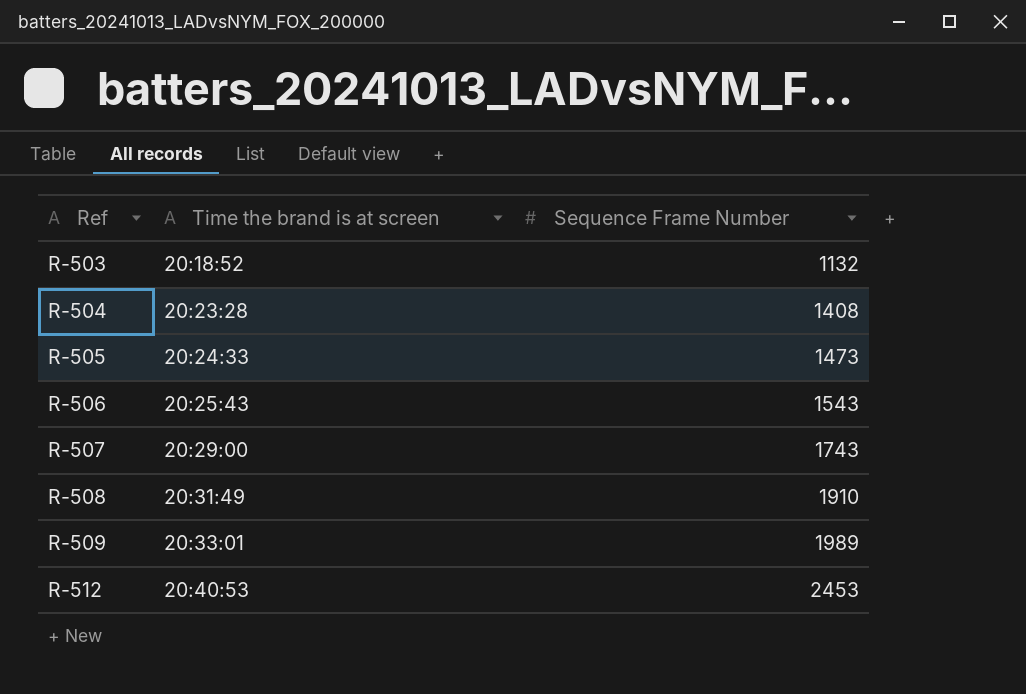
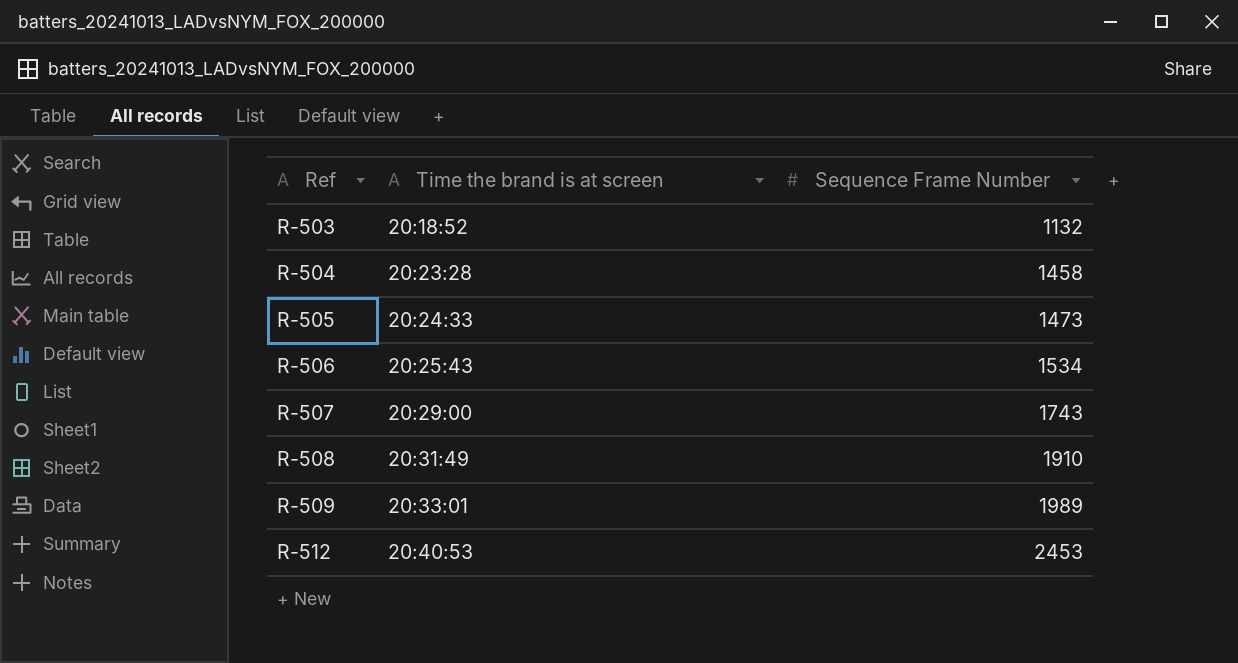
R-504 | Sequence Frame Number: 1408 -> 1458
R-506 | Sequence Frame Number: 1543 -> 1534

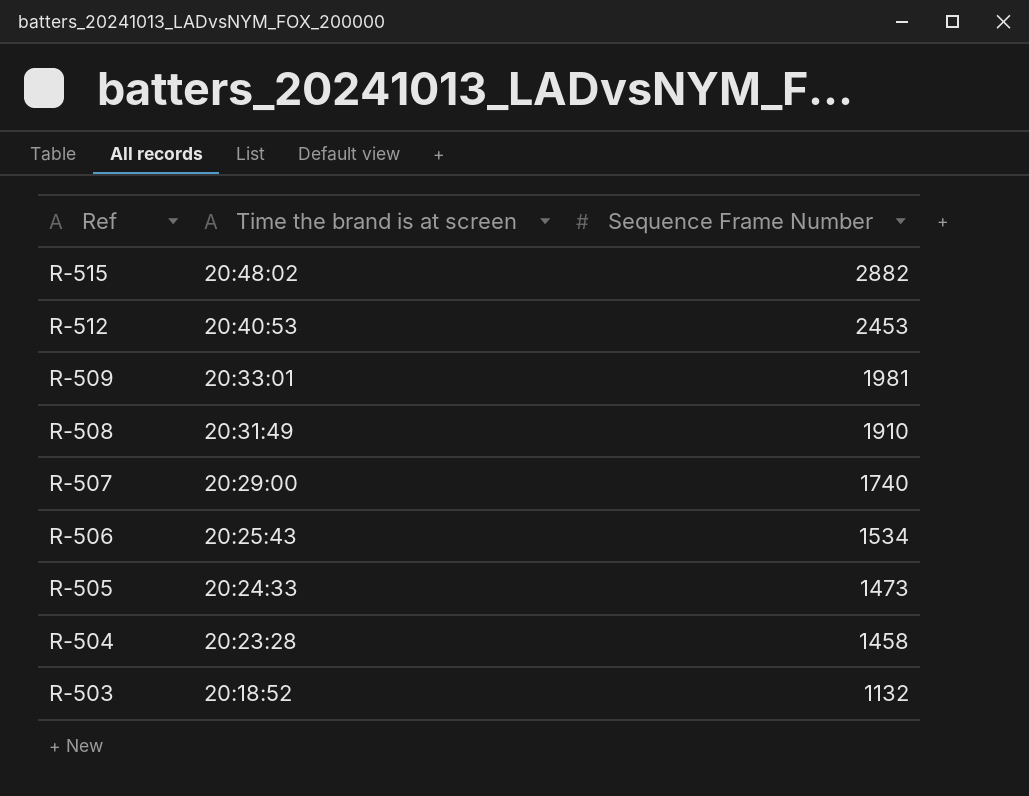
row order: Ref ascending -> Ref descending
row R-515: none -> 20:48:02 | 2882
R-509 | Sequence Frame Number: 1989 -> 1981
R-507 | Sequence Frame Number: 1743 -> 1740

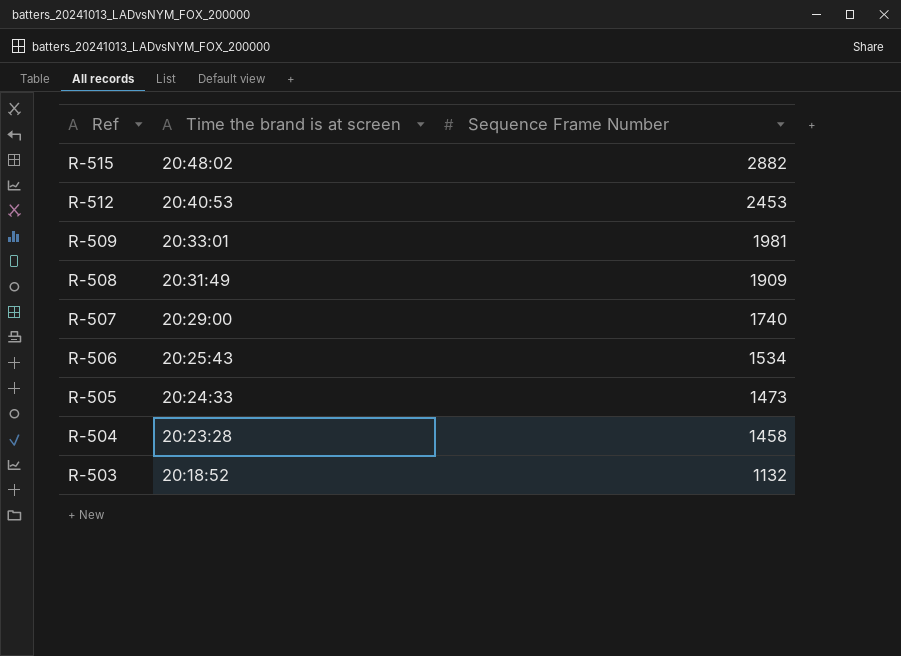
R-508 | Sequence Frame Number: 1910 -> 1909

